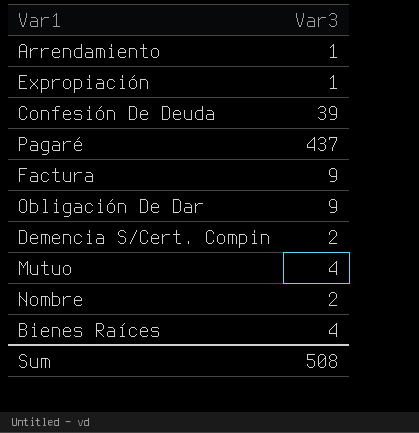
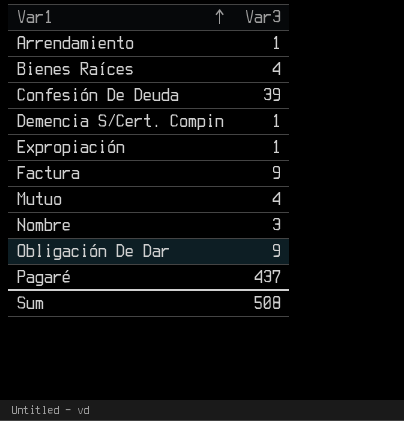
row order: none -> Var1 ascending
Demencia S/Cert. Compin | Var3: 2 -> 1
Nombre | Var3: 2 -> 3

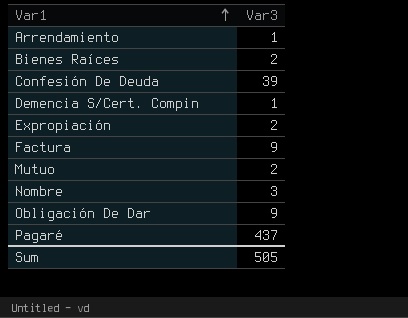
Bienes Raíces | Var3: 4 -> 2
Expropiación | Var3: 1 -> 2
Mutuo | Var3: 4 -> 2
Sum | Var3: 508 -> 505

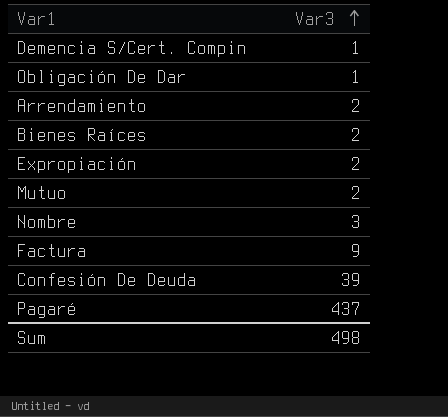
row order: Var1 ascending -> Var3 ascending
Obligación De Dar | Var3: 9 -> 1
Arrendamiento | Var3: 1 -> 2
Sum | Var3: 505 -> 498

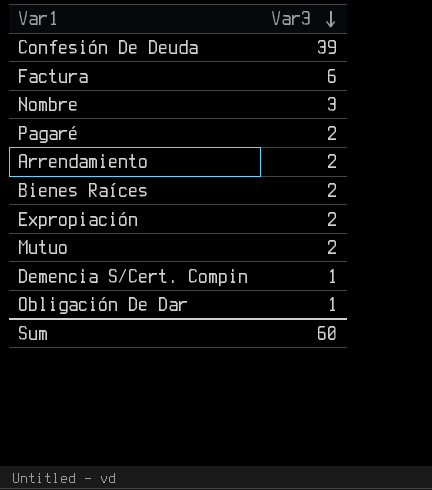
row order: Var3 ascending -> Var3 descending
Factura | Var3: 9 -> 6
Pagaré | Var3: 437 -> 2
Sum | Var3: 498 -> 60

